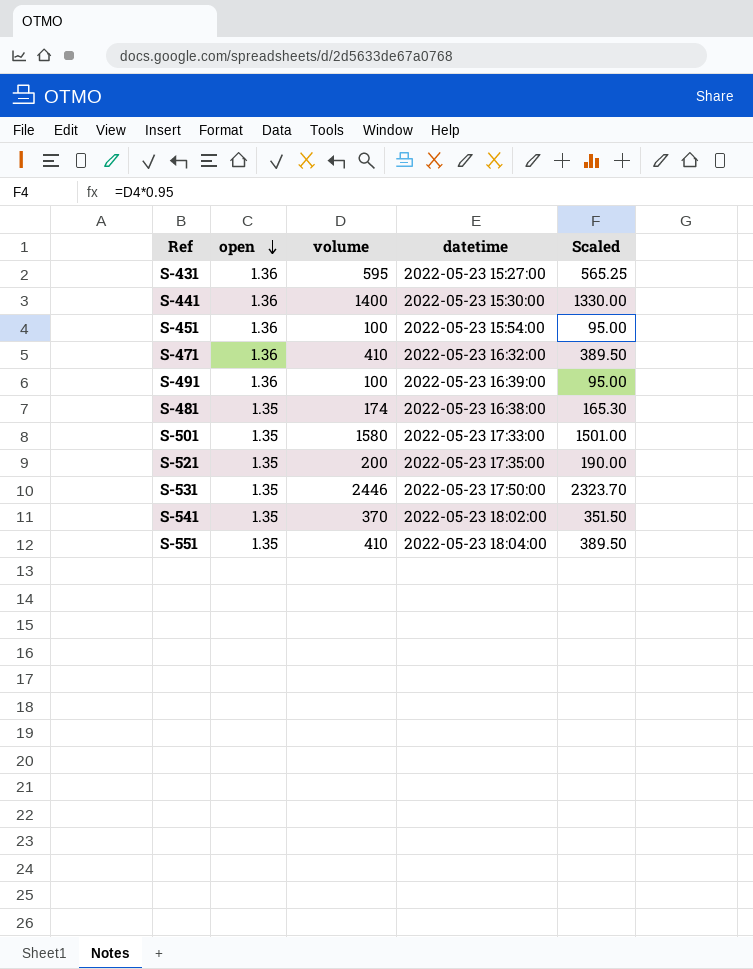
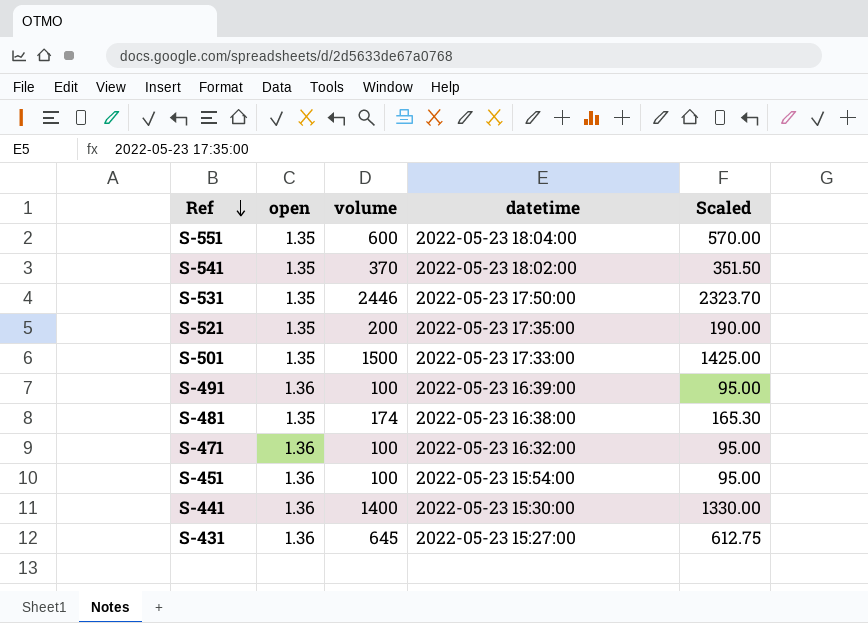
row order: open descending -> Ref descending
S-551 | volume: 410 -> 600
S-551 | Scaled: 389.50 -> 570.00
S-501 | volume: 1580 -> 1500
S-501 | Scaled: 1501.00 -> 1425.00
S-471 | volume: 410 -> 100
S-471 | Scaled: 389.50 -> 95.00
S-431 | volume: 595 -> 645
S-431 | Scaled: 565.25 -> 612.75

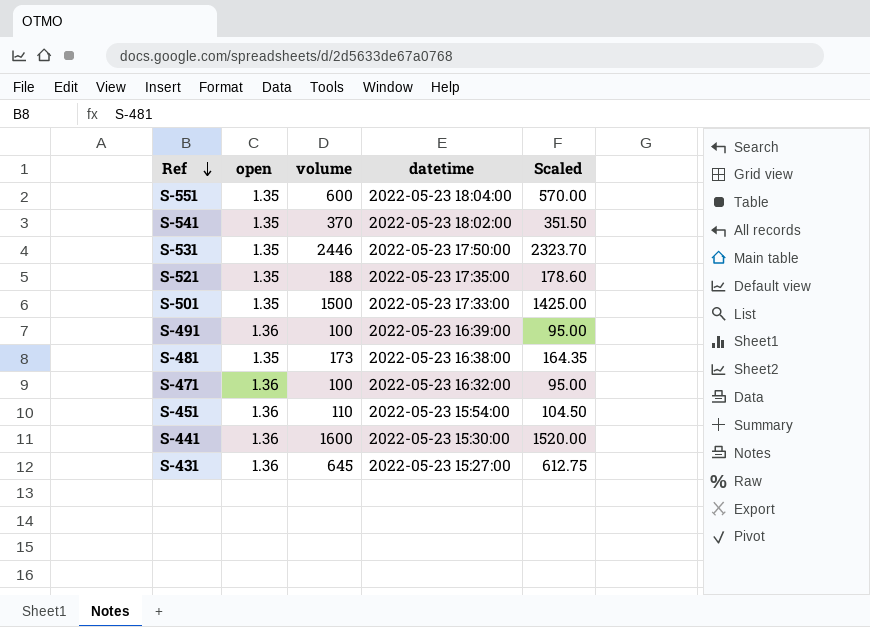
S-521 | volume: 200 -> 188
S-521 | Scaled: 190.00 -> 178.60
S-481 | volume: 174 -> 173
S-481 | Scaled: 165.30 -> 164.35
S-451 | volume: 100 -> 110
S-451 | Scaled: 95.00 -> 104.50
S-441 | volume: 1400 -> 1600
S-441 | Scaled: 1330.00 -> 1520.00

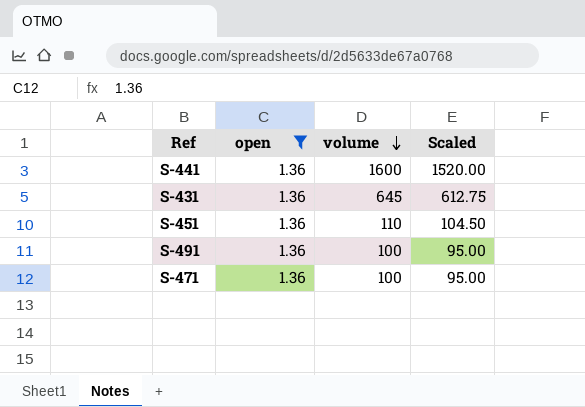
filter: none -> open = 1.36
row order: Ref descending -> volume descending
column datetime | position: 4 -> none

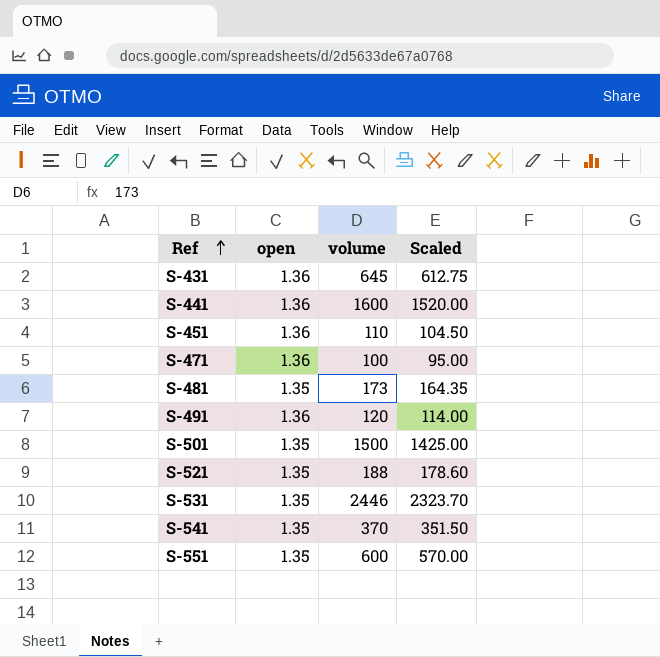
filter: open = 1.36 -> none
row order: volume descending -> Ref ascending
S-491 | volume: 100 -> 120
S-491 | Scaled: 95.00 -> 114.00

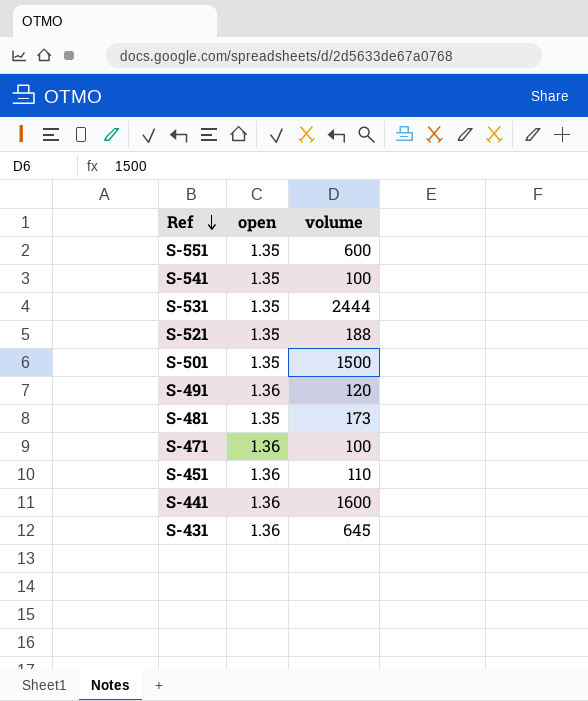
row order: Ref ascending -> Ref descending
column Scaled | formula: [volume] * 0.95 -> none
S-541 | volume: 370 -> 100
S-531 | volume: 2446 -> 2444

